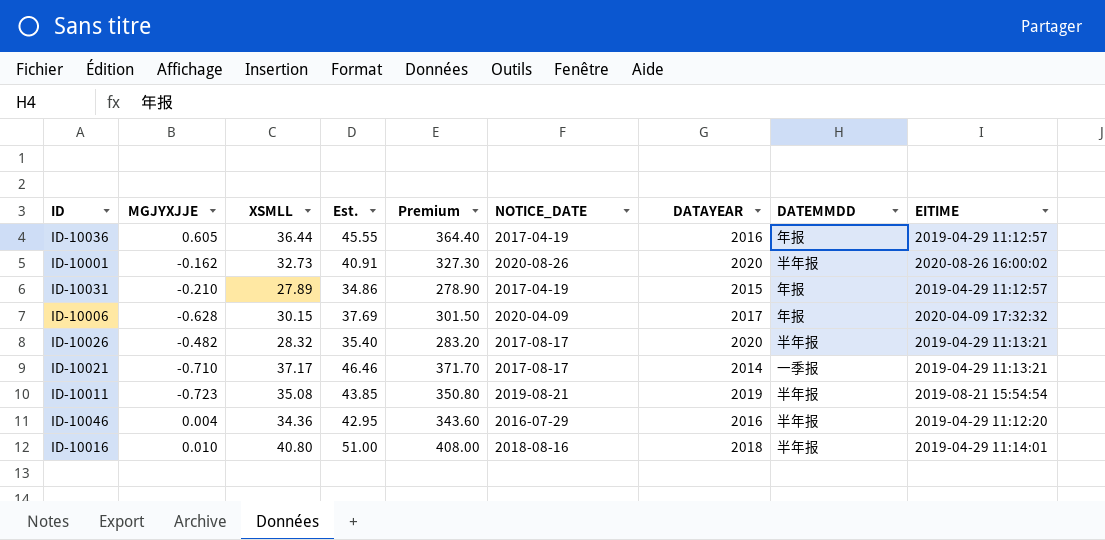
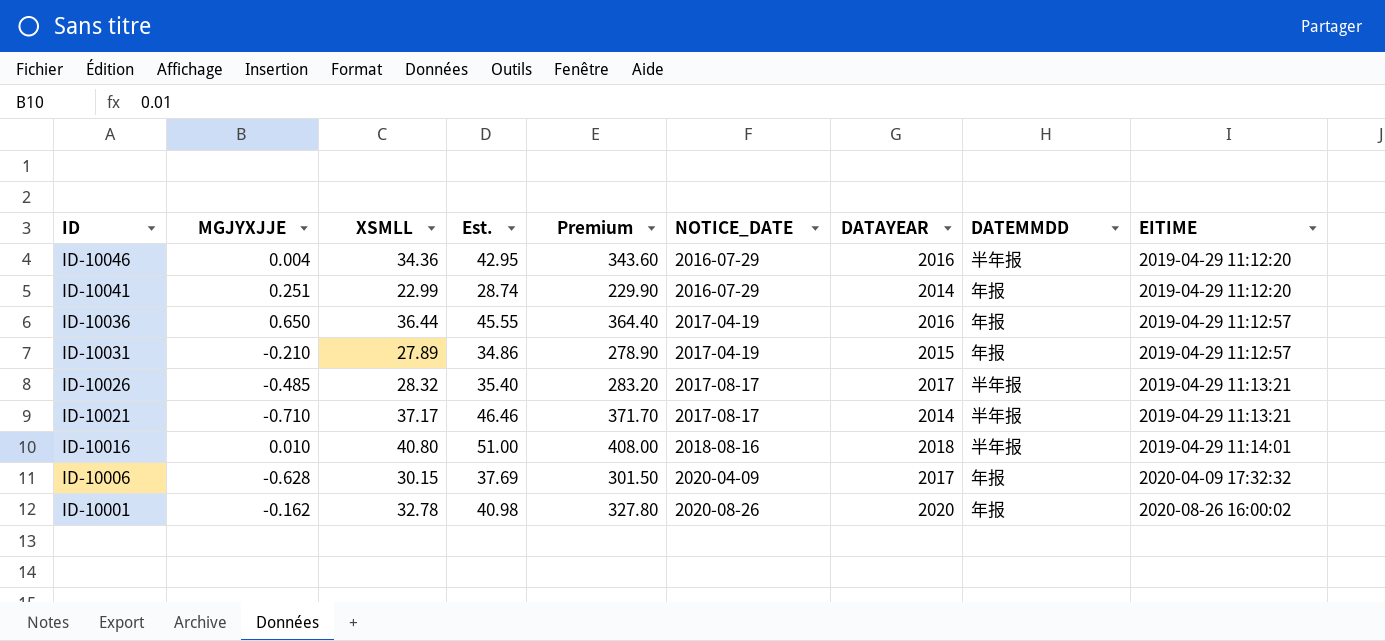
row order: none -> ID descending
row ID-10011: -0.723 | 35.08 | 43.85 | 350.80 | 2019-08-21 | 2019 | 半年报 | 2019-08-21 15:54:54 -> none
row ID-10041: none -> 0.251 | 22.99 | 28.74 | 229.90 | 2016-07-29 | 2014 | 年报 | 2019-04-29 11:12:20
ID-10036 | MGJYXJJE: 0.605 -> 0.650
ID-10026 | MGJYXJJE: -0.482 -> -0.485
ID-10026 | DATAYEAR: 2020 -> 2017
ID-10021 | DATEMMDD: 一季报 -> 半年报
ID-10001 | XSMLL: 32.73 -> 32.78
ID-10001 | Est.: 40.91 -> 40.98
ID-10001 | Premium: 327.30 -> 327.80
ID-10001 | DATEMMDD: 半年报 -> 年报

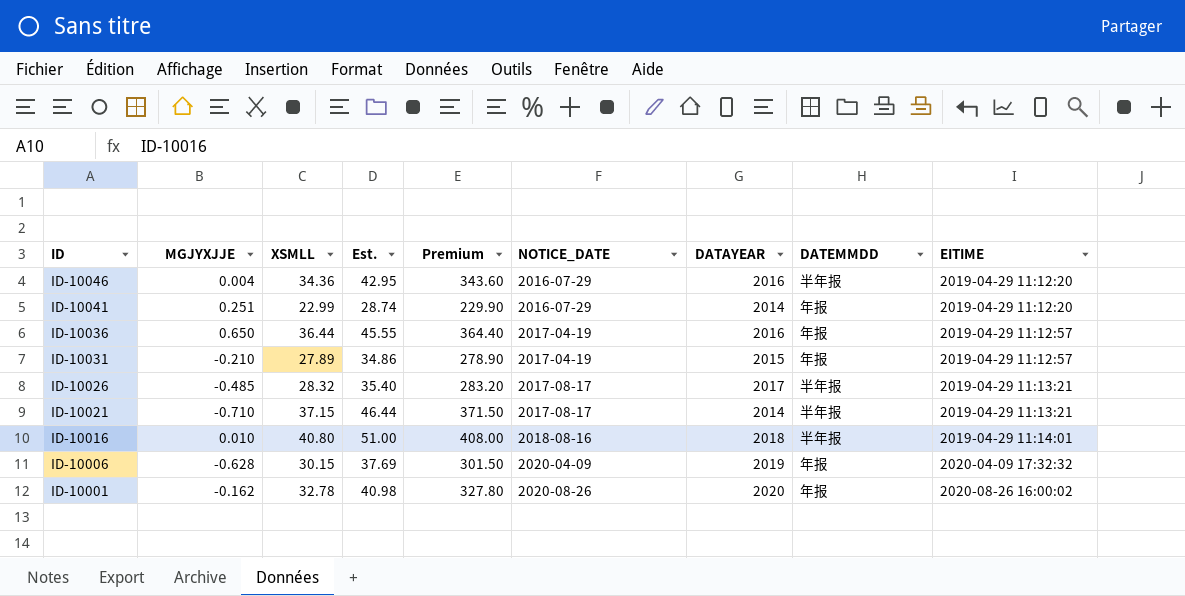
ID-10021 | XSMLL: 37.17 -> 37.15
ID-10021 | Est.: 46.46 -> 46.44
ID-10021 | Premium: 371.70 -> 371.50
ID-10006 | DATAYEAR: 2017 -> 2019

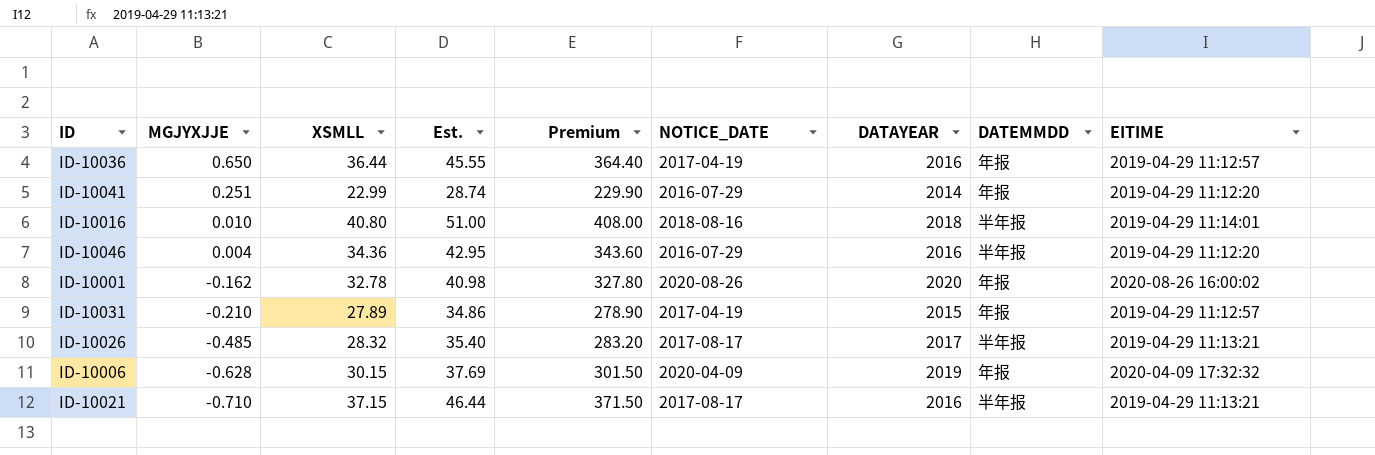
row order: ID descending -> MGJYXJJE descending
ID-10021 | DATAYEAR: 2014 -> 2016

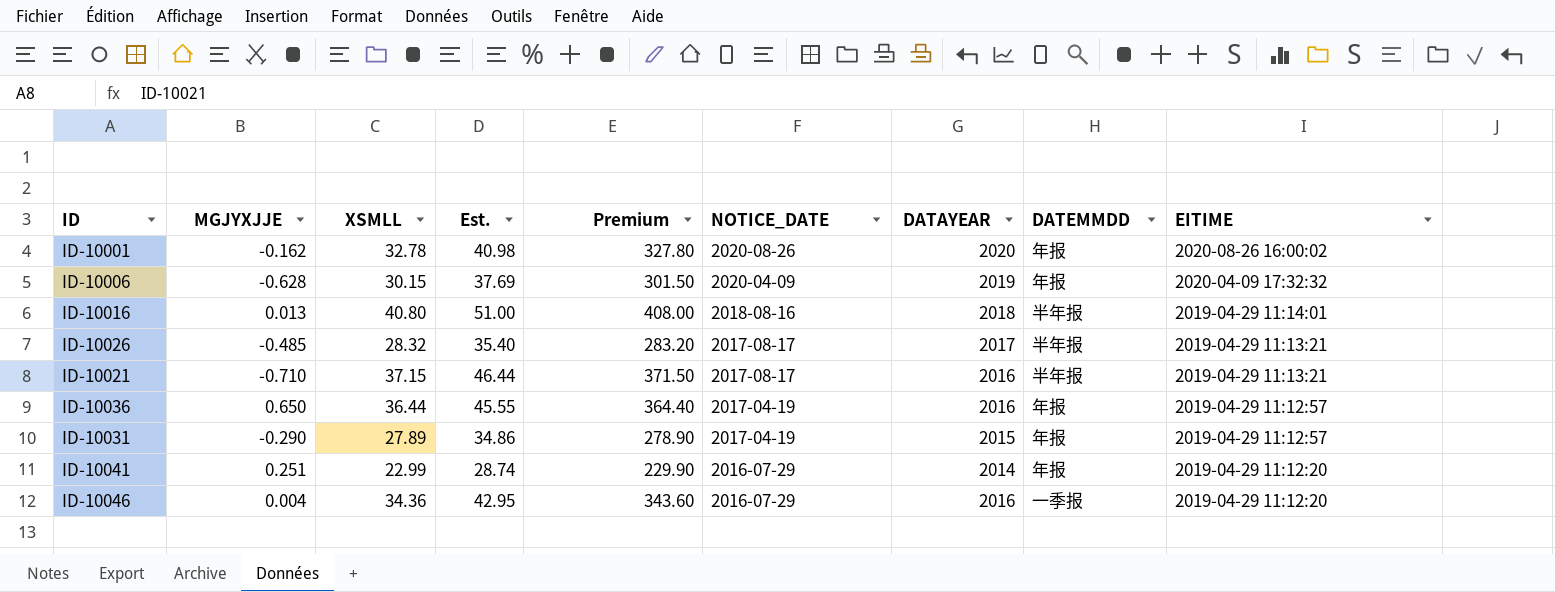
row order: MGJYXJJE descending -> NOTICE_DATE descending
ID-10016 | MGJYXJJE: 0.010 -> 0.013
ID-10031 | MGJYXJJE: -0.210 -> -0.290
ID-10046 | DATEMMDD: 半年报 -> 一季报

